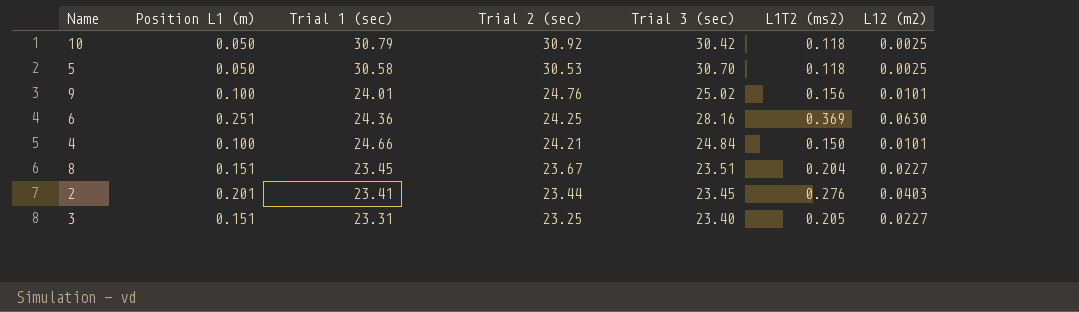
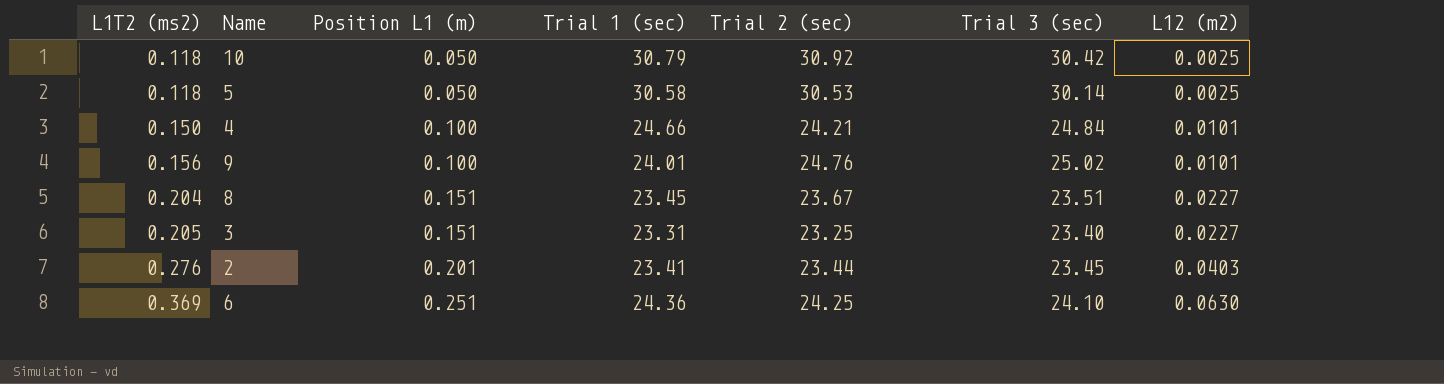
row order: Trial 2 (sec) descending -> L1T2 (ms2) ascending
column L1T2 (ms2) | position: 6 -> 1
5 | Trial 3 (sec): 30.70 -> 30.14
6 | Trial 3 (sec): 28.16 -> 24.10

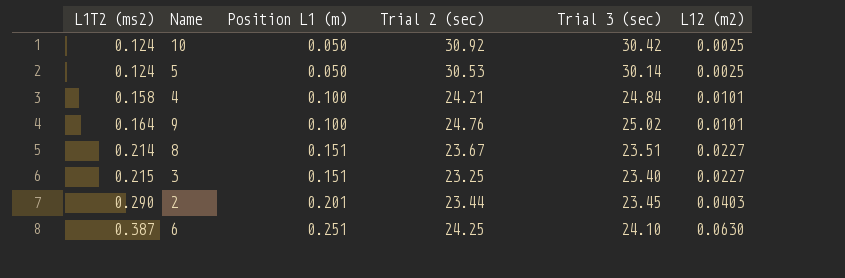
column Trial 1 (sec) | position: 4 -> none
10 | L1T2 (ms2): 0.118 -> 0.124
5 | L1T2 (ms2): 0.118 -> 0.124
4 | L1T2 (ms2): 0.150 -> 0.158
9 | L1T2 (ms2): 0.156 -> 0.164
8 | L1T2 (ms2): 0.204 -> 0.214
3 | L1T2 (ms2): 0.205 -> 0.215
2 | L1T2 (ms2): 0.276 -> 0.290
6 | L1T2 (ms2): 0.369 -> 0.387

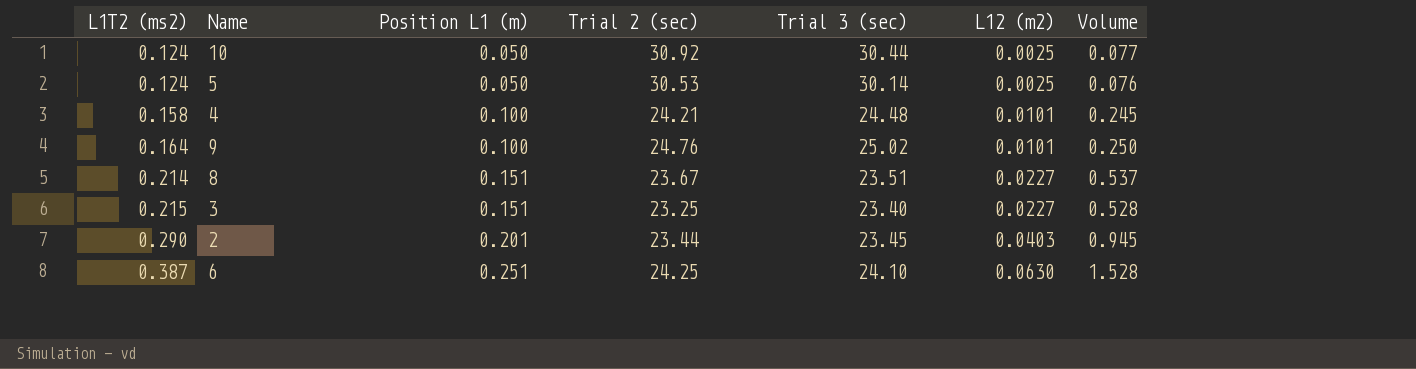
column Volume | formula: none -> [Trial 2 (sec)] * [L12 (m2)]
10 | Trial 3 (sec): 30.42 -> 30.44
4 | Trial 3 (sec): 24.84 -> 24.48

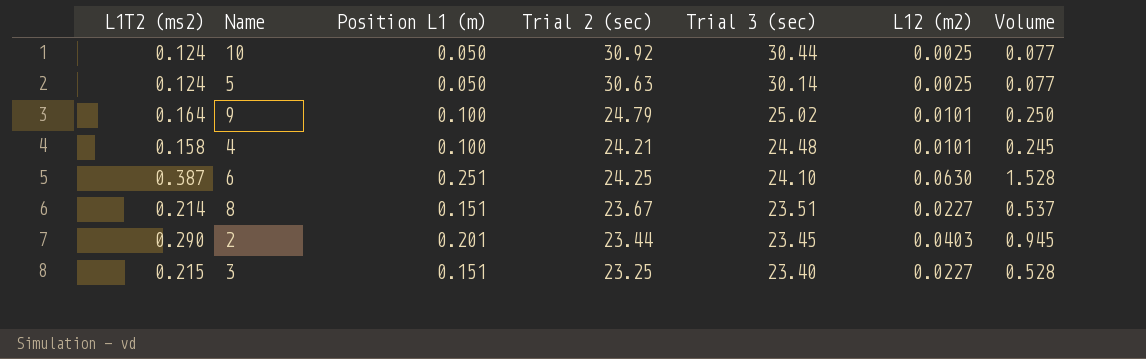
row order: L1T2 (ms2) ascending -> Trial 3 (sec) descending
5 | Trial 2 (sec): 30.53 -> 30.63
5 | Volume: 0.076 -> 0.077
9 | Trial 2 (sec): 24.76 -> 24.79

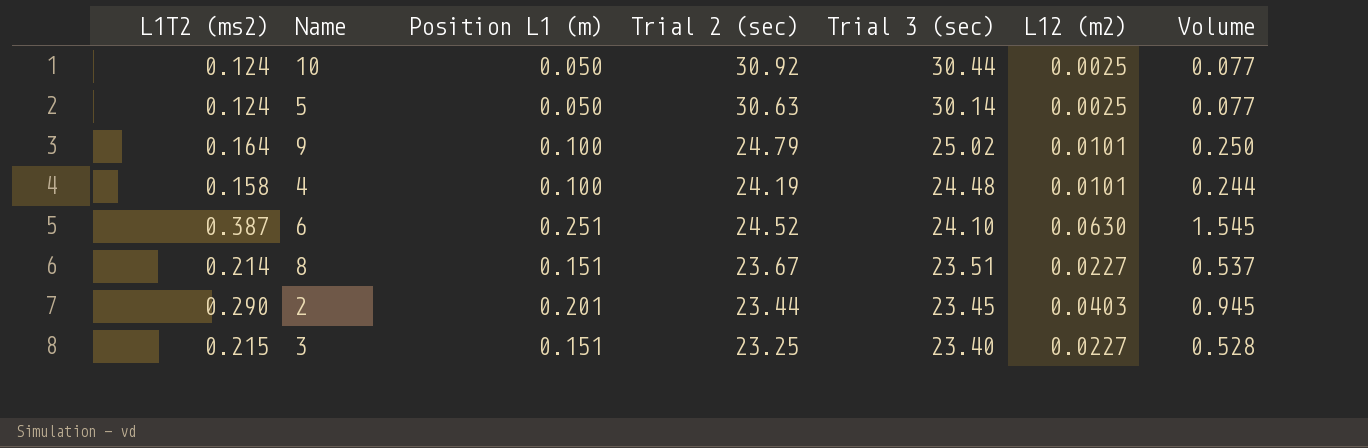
4 | Trial 2 (sec): 24.21 -> 24.19
4 | Volume: 0.245 -> 0.244
6 | Trial 2 (sec): 24.25 -> 24.52
6 | Volume: 1.528 -> 1.545

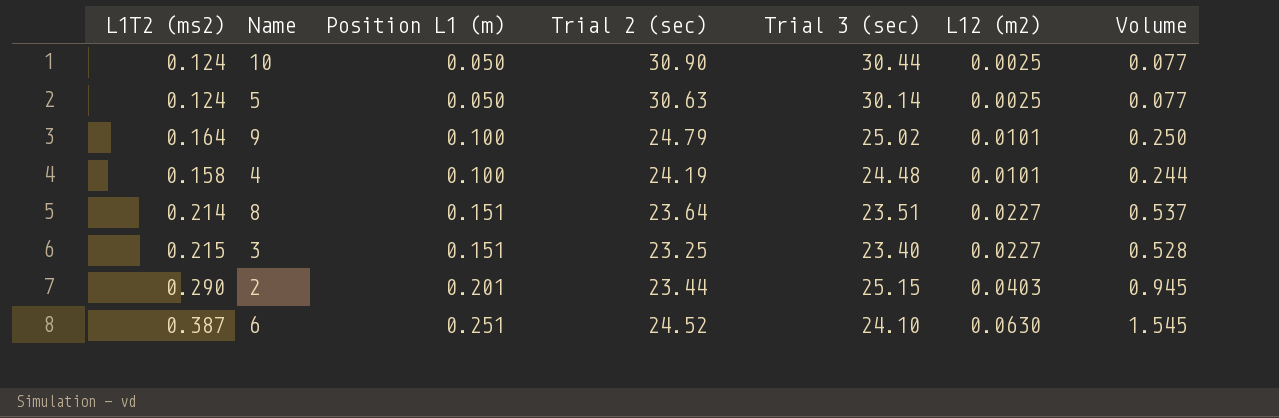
row order: Trial 3 (sec) descending -> Position L1 (m) ascending
10 | Trial 2 (sec): 30.92 -> 30.90
8 | Trial 2 (sec): 23.67 -> 23.64
2 | Trial 3 (sec): 23.45 -> 25.15

